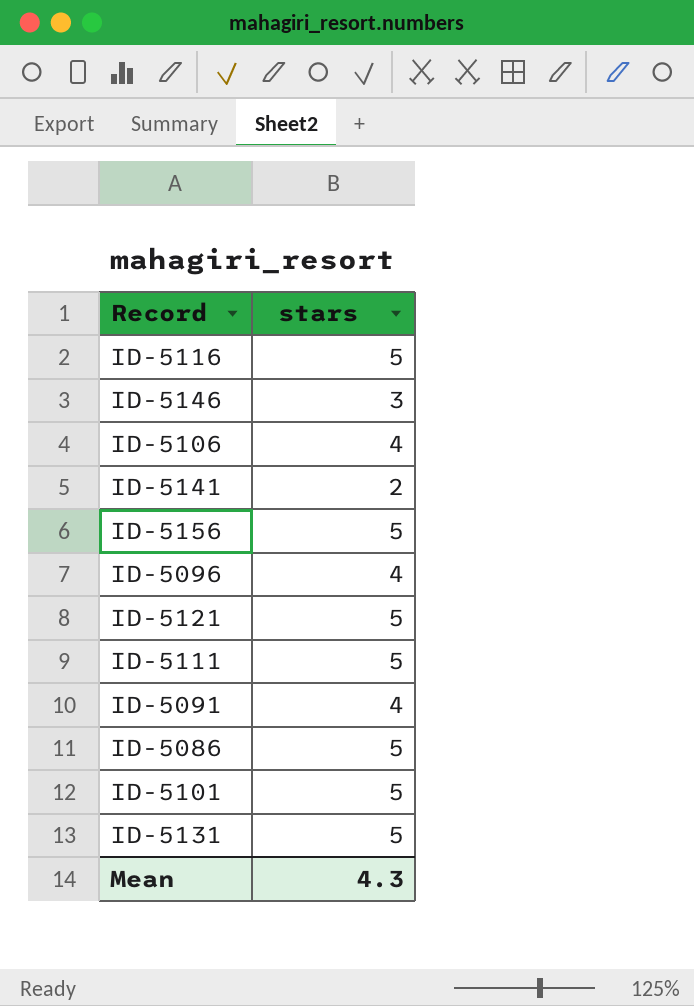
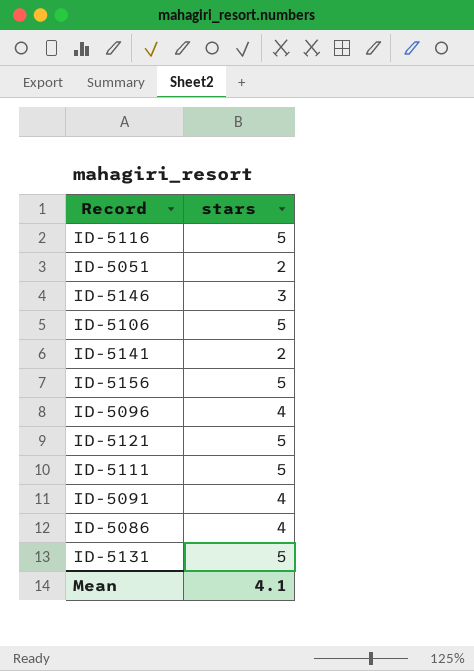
row ID-5101: 5 -> none
row ID-5051: none -> 2
ID-5106 | stars: 4 -> 5
ID-5086 | stars: 5 -> 4
Mean | stars: 4.3 -> 4.1

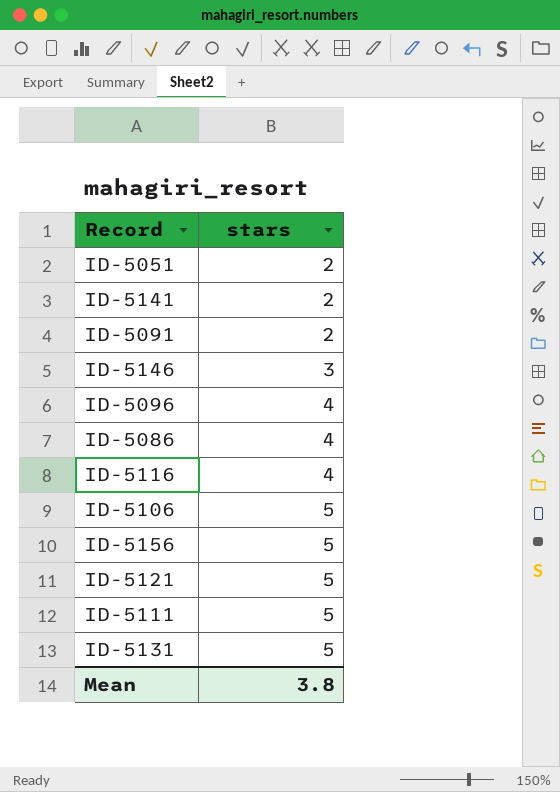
row order: none -> stars ascending
ID-5091 | stars: 4 -> 2
ID-5116 | stars: 5 -> 4
Mean | stars: 4.1 -> 3.8

